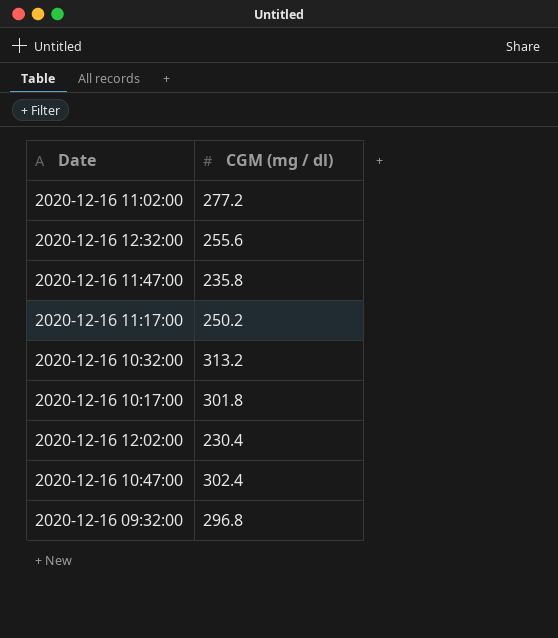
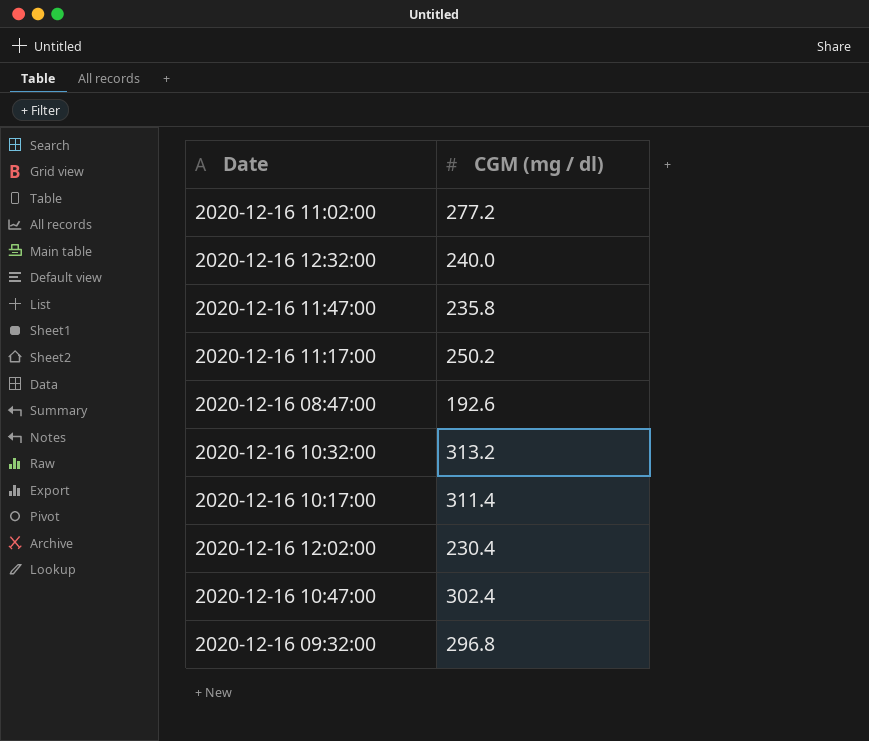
2020-12-16 12:32:00 | CGM (mg / dl): 255.6 -> 240.0
row 2020-12-16 08:47:00: none -> 192.6
2020-12-16 10:17:00 | CGM (mg / dl): 301.8 -> 311.4

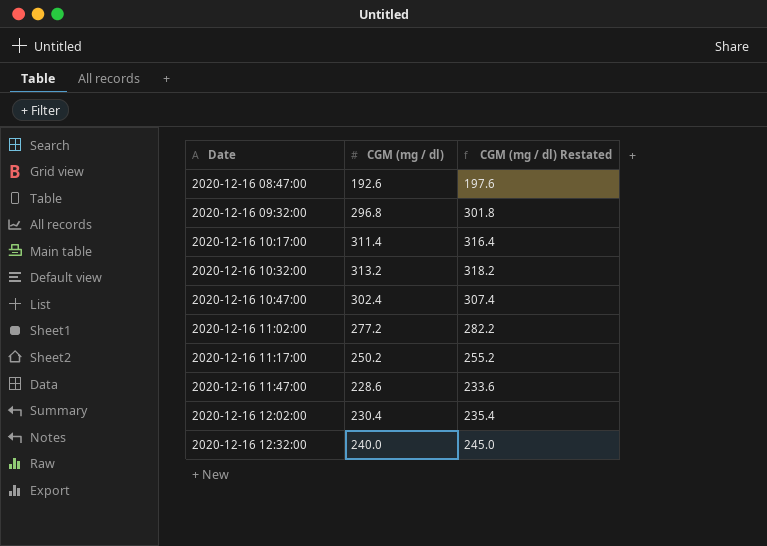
row order: none -> Date ascending
column CGM (mg / dl) Restated | formula: none -> [CGM (mg / dl)] + 5
2020-12-16 11:47:00 | CGM (mg / dl): 235.8 -> 228.6

